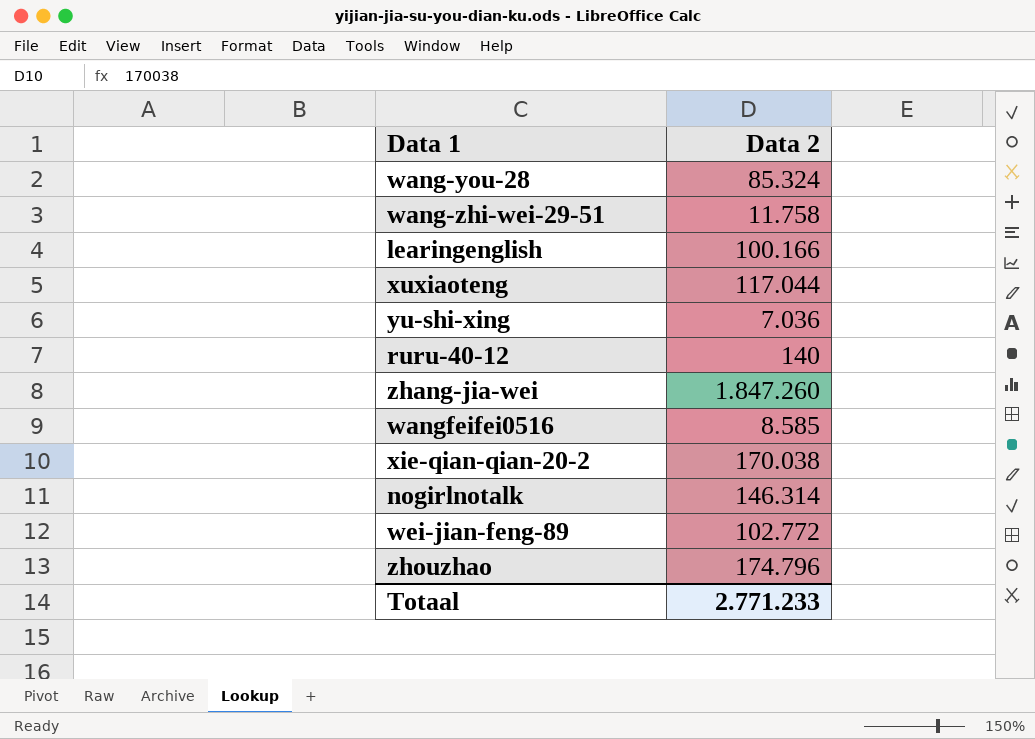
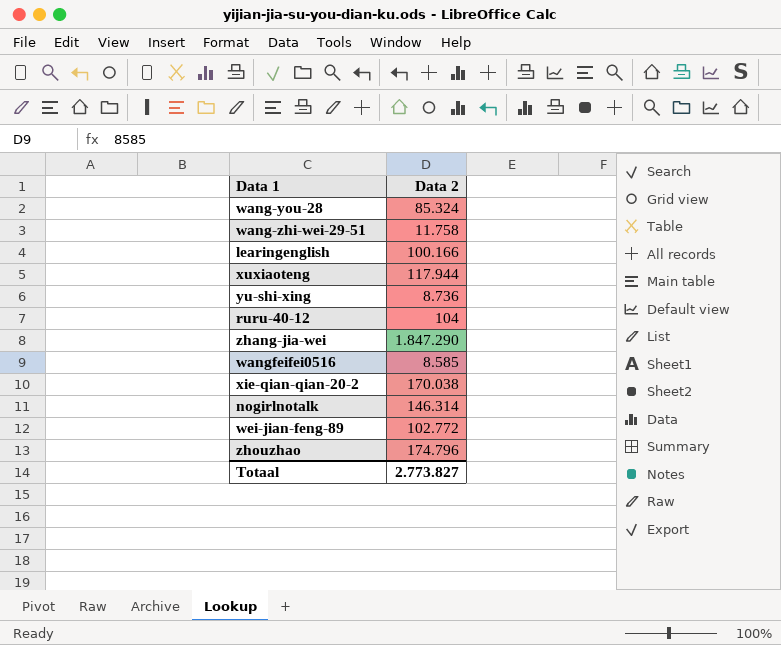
xuxiaoteng | Data 2: 117.044 -> 117.944
yu-shi-xing | Data 2: 7.036 -> 8.736
ruru-40-12 | Data 2: 140 -> 104
zhang-jia-wei | Data 2: 1.847.260 -> 1.847.290
Totaal | Data 2: 2.771.233 -> 2.773.827

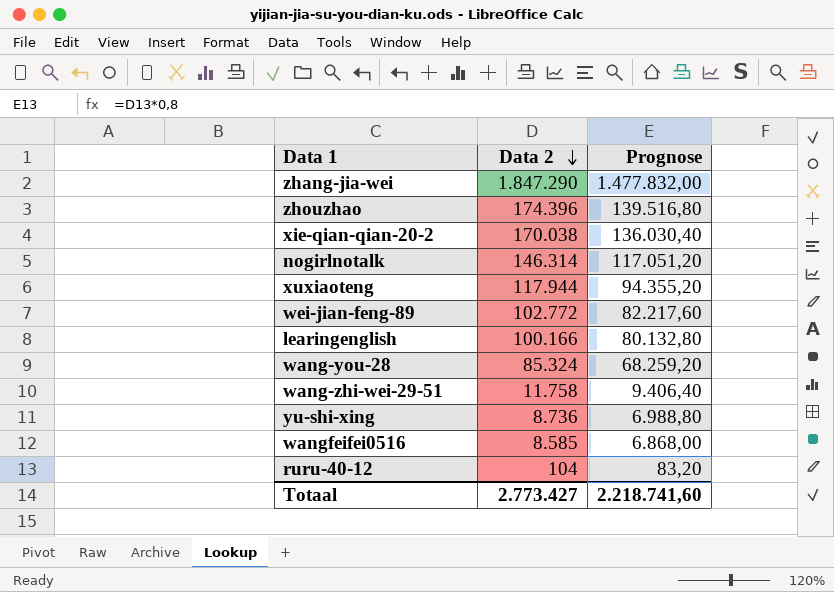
row order: none -> Data 2 descending
column Prognose | formula: none -> [Data 2] * 0,8
zhouzhao | Data 2: 174.796 -> 174.396
Totaal | Data 2: 2.773.827 -> 2.773.427

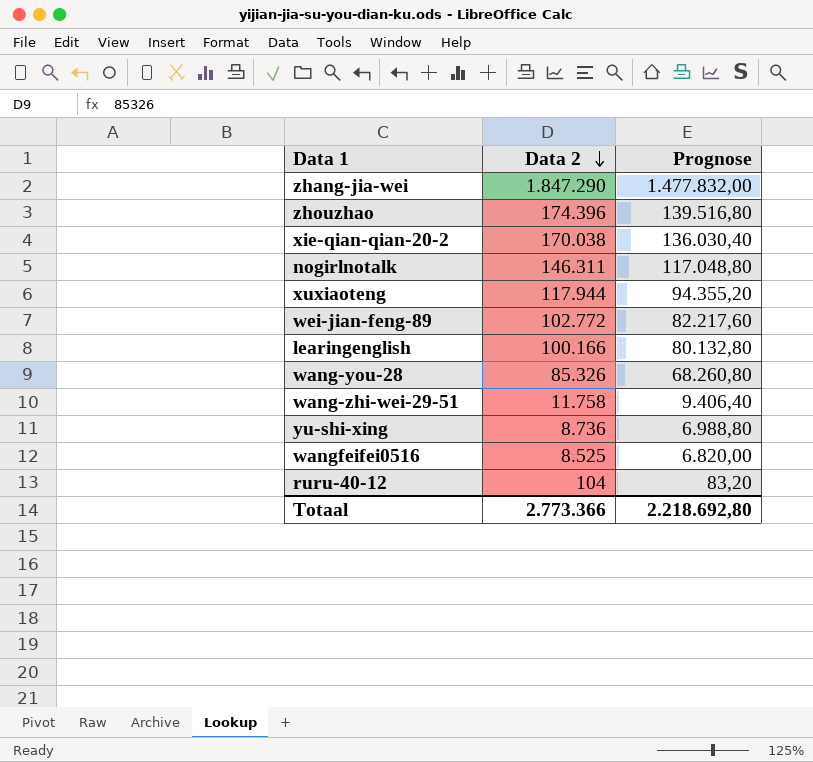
nogirlnotalk | Data 2: 146.314 -> 146.311
nogirlnotalk | Prognose: 117.051,20 -> 117.048,80
wang-you-28 | Data 2: 85.324 -> 85.326
wang-you-28 | Prognose: 68.259,20 -> 68.260,80
wangfeifei0516 | Data 2: 8.585 -> 8.525
wangfeifei0516 | Prognose: 6.868,00 -> 6.820,00
Totaal | Data 2: 2.773.427 -> 2.773.366
Totaal | Prognose: 2.218.741,60 -> 2.218.692,80

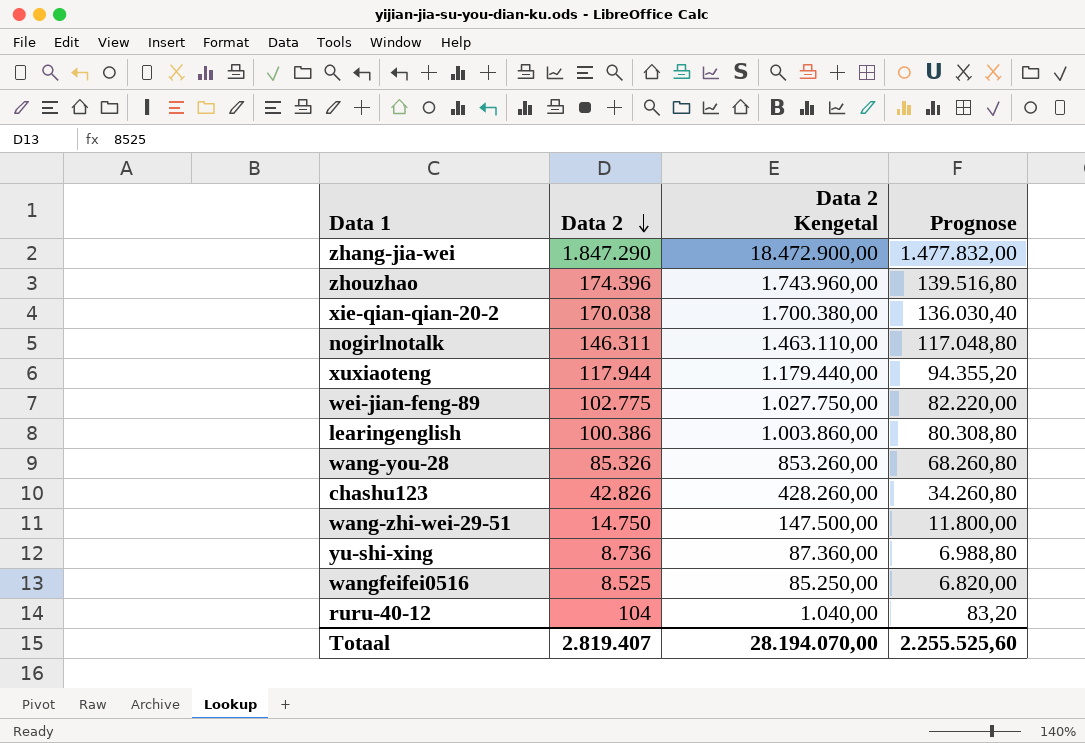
column Data 2 Kengetal | formula: none -> [Data 2] * 10
wei-jian-feng-89 | Data 2: 102.772 -> 102.775
wei-jian-feng-89 | Prognose: 82.217,60 -> 82.220,00
learingenglish | Data 2: 100.166 -> 100.386
learingenglish | Prognose: 80.132,80 -> 80.308,80
row chashu123: none -> 42.826 | 428.260,00 | 34.260,80
wang-zhi-wei-29-51 | Data 2: 11.758 -> 14.750
wang-zhi-wei-29-51 | Prognose: 9.406,40 -> 11.800,00
Totaal | Data 2: 2.773.366 -> 2.819.407
Totaal | Prognose: 2.218.692,80 -> 2.255.525,60

